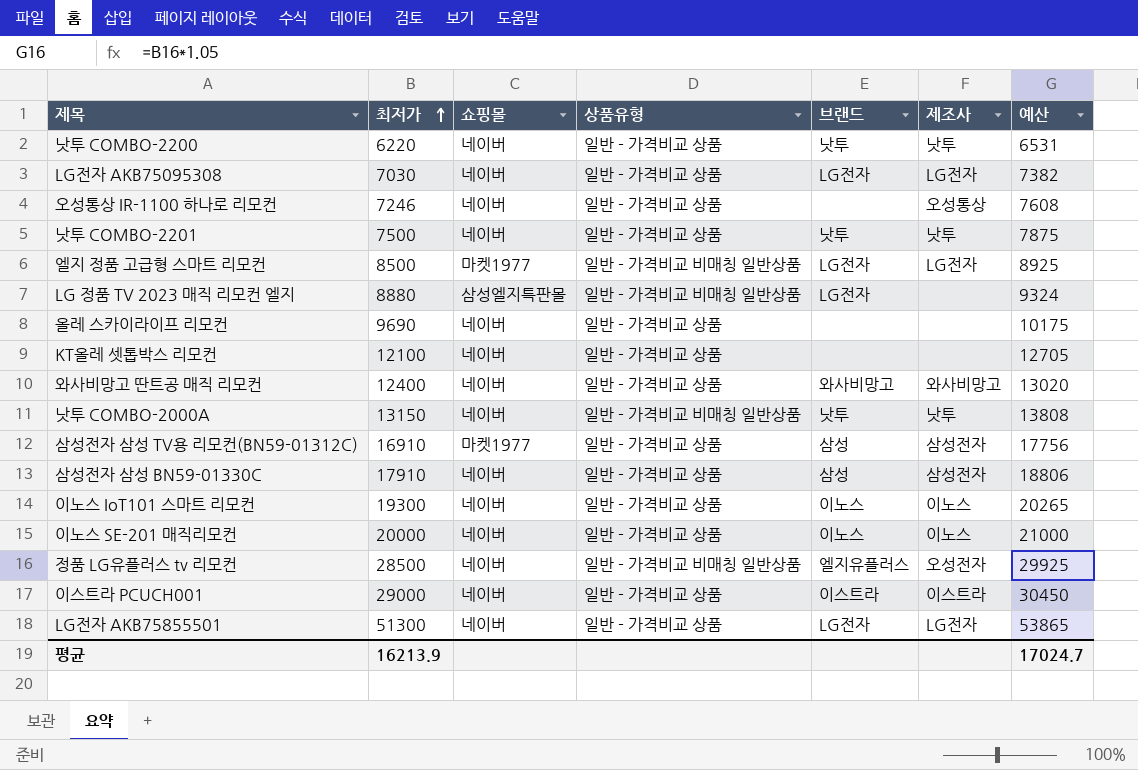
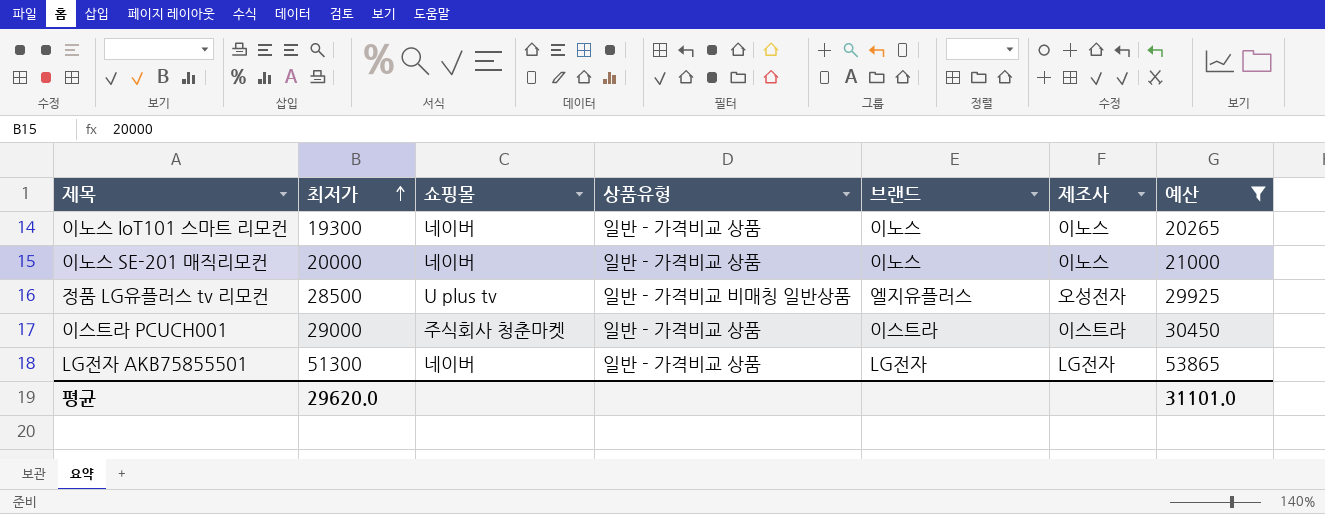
filter: none -> 예산 >= 20265
정품 LG유플러스 tv 리모컨 | 쇼핑몰: 네이버 -> U plus tv
이스트라 PCUCH001 | 쇼핑몰: 네이버 -> 주식회사 청춘마켓
평균 | 최저가: 16213.9 -> 29620.0
평균 | 예산: 17024.7 -> 31101.0

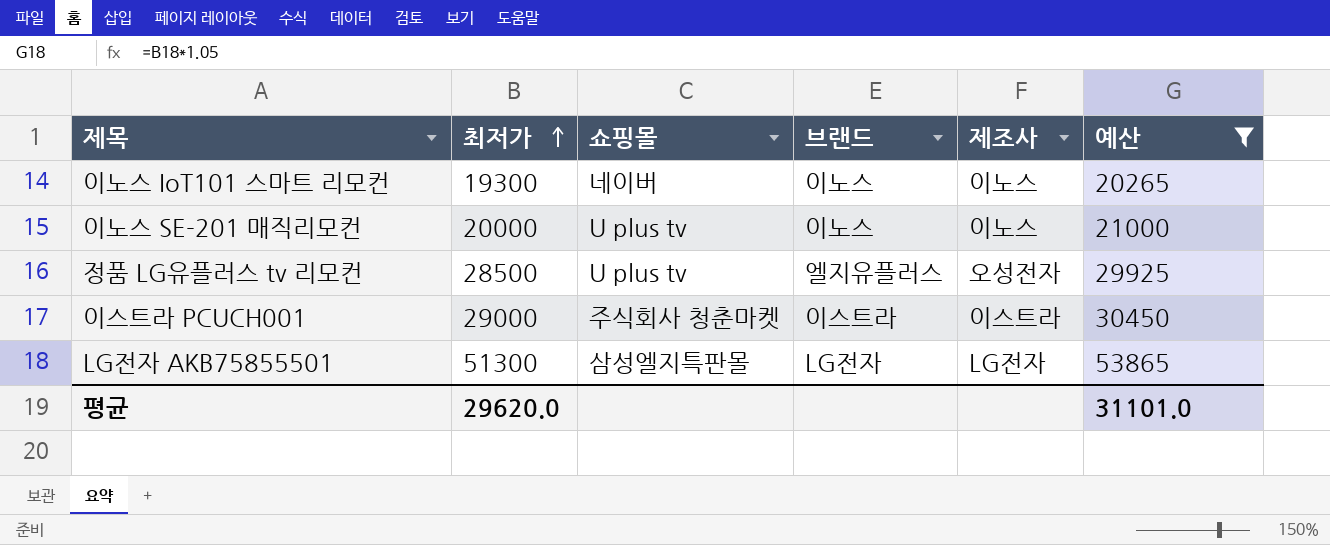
column 상품유형 | position: 4 -> none
이노스 SE-201 매직리모컨 | 쇼핑몰: 네이버 -> U plus tv
LG전자 AKB75855501 | 쇼핑몰: 네이버 -> 삼성엘지특판몰

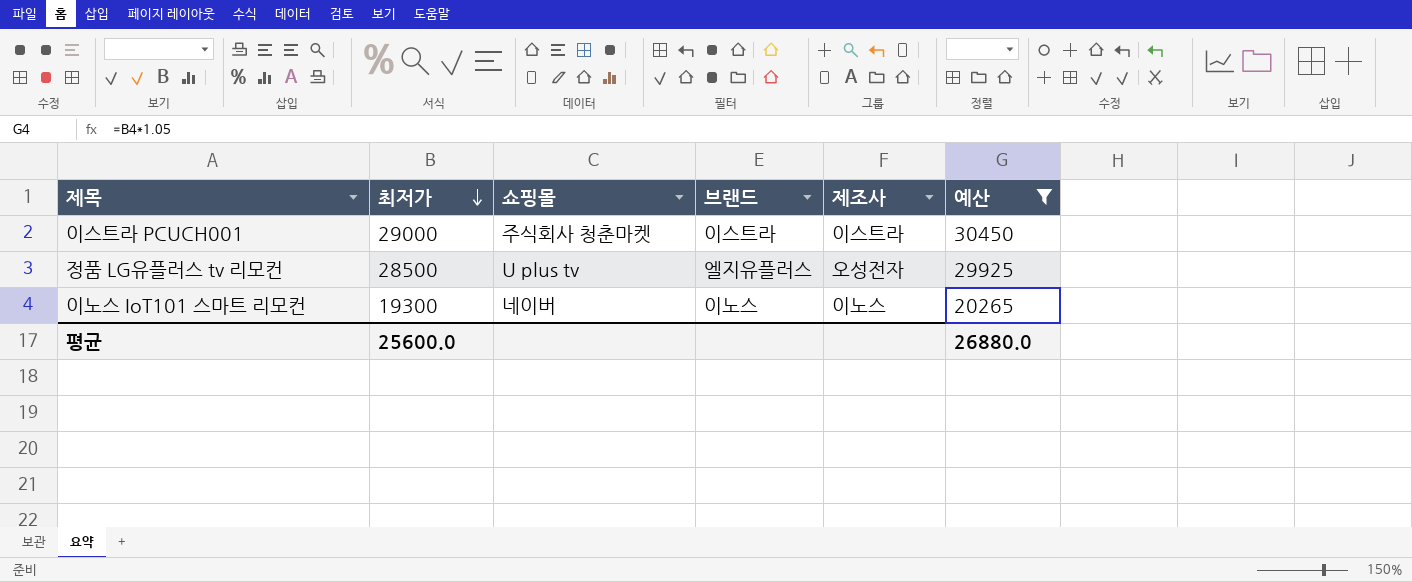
row order: 최저가 ascending -> 최저가 descending
row 이노스 SE-201 매직리모컨: 20000 | U plus tv | 이노스 | 이노스 | 21000 -> none
row LG전자 AKB75855501: 51300 | 삼성엘지특판몰 | LG전자 | LG전자 | 53865 -> none
평균 | 최저가: 29620.0 -> 25600.0
평균 | 예산: 31101.0 -> 26880.0

